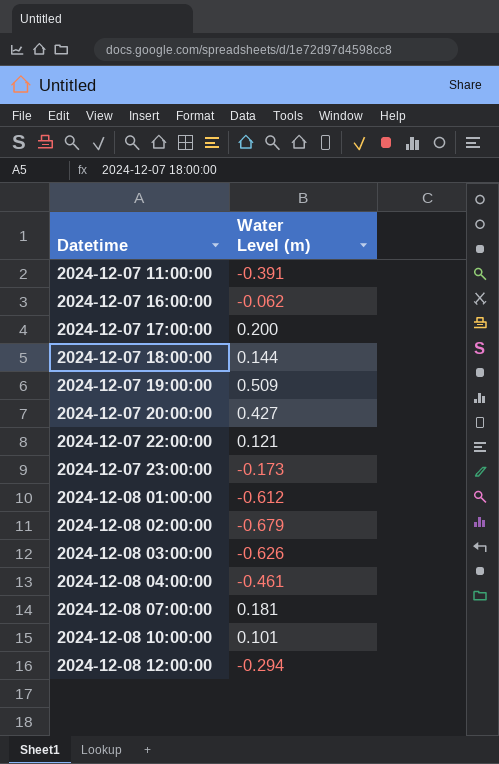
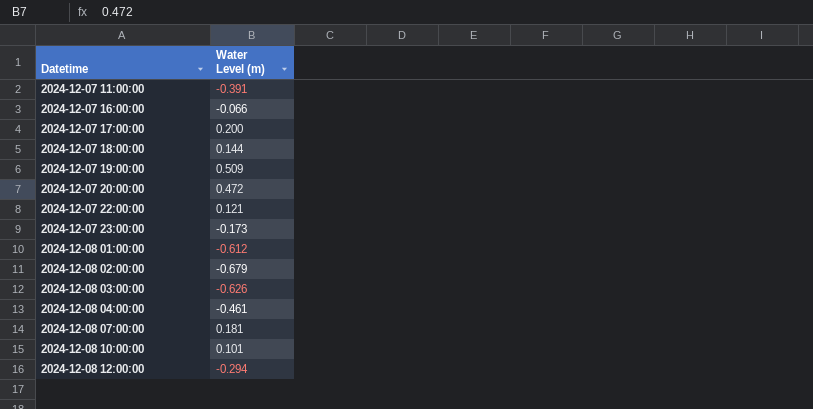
2024-12-07 16:00:00 | Water Level (m): -0.062 -> -0.066
2024-12-07 20:00:00 | Water Level (m): 0.427 -> 0.472

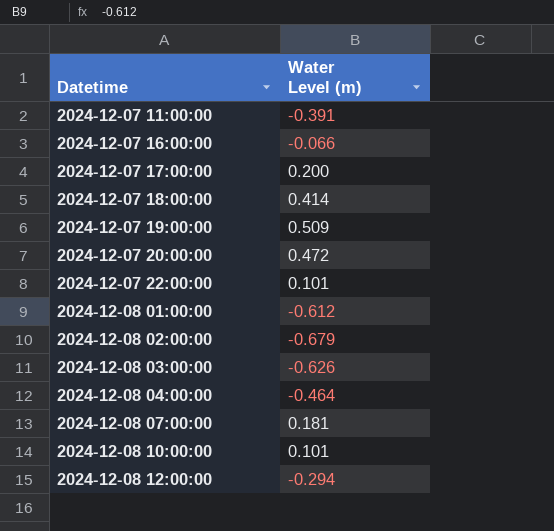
row 2024-12-07 23:00:00: -0.173 -> none
2024-12-07 18:00:00 | Water Level (m): 0.144 -> 0.414
2024-12-07 22:00:00 | Water Level (m): 0.121 -> 0.101
2024-12-08 04:00:00 | Water Level (m): -0.461 -> -0.464

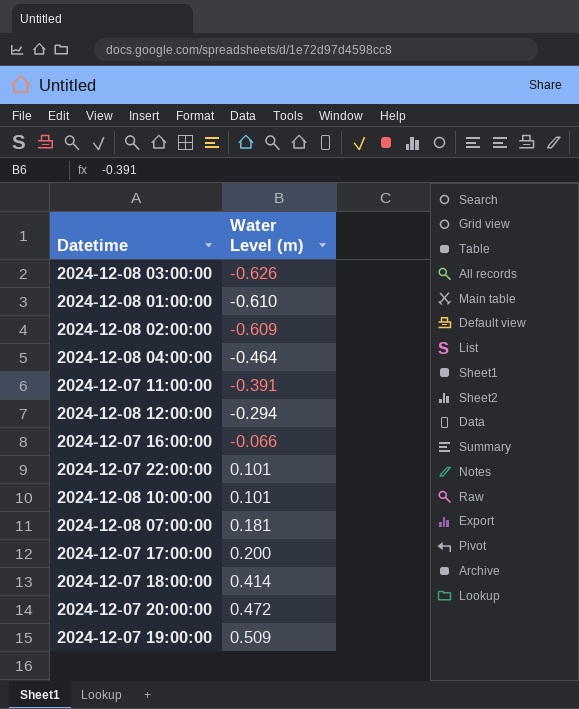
row order: Datetime ascending -> Water Level (m) ascending
2024-12-08 01:00:00 | Water Level (m): -0.612 -> -0.610
2024-12-08 02:00:00 | Water Level (m): -0.679 -> -0.609

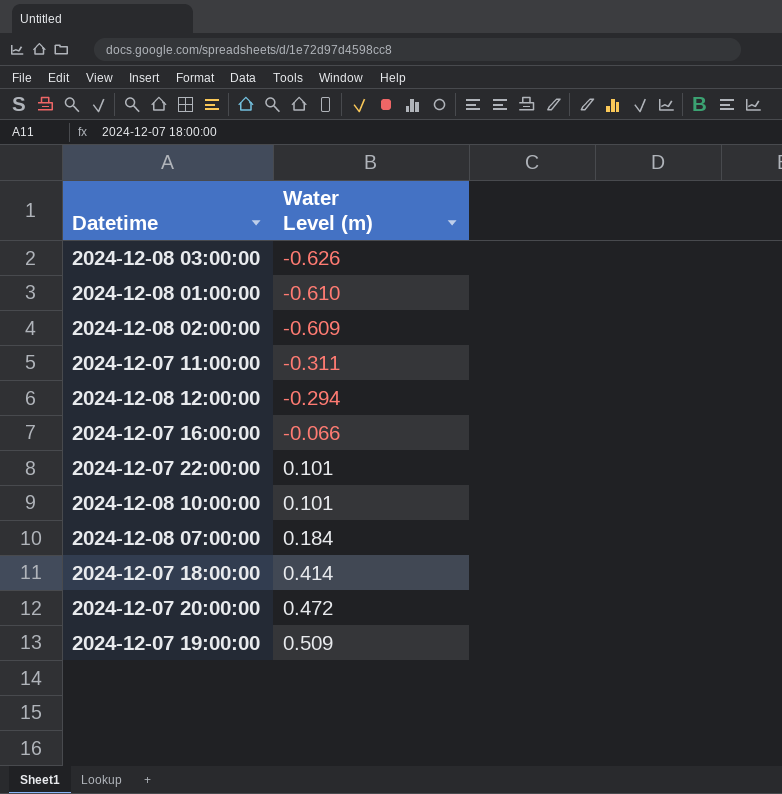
row 2024-12-08 04:00:00: -0.464 -> none
row 2024-12-07 17:00:00: 0.200 -> none
2024-12-07 11:00:00 | Water Level (m): -0.391 -> -0.311
2024-12-08 07:00:00 | Water Level (m): 0.181 -> 0.184

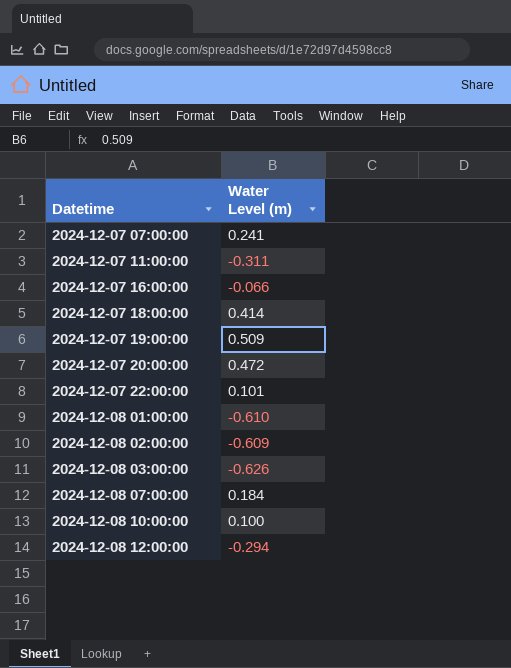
row order: Water Level (m) ascending -> Datetime ascending
row 2024-12-07 07:00:00: none -> 0.241
2024-12-08 10:00:00 | Water Level (m): 0.101 -> 0.100

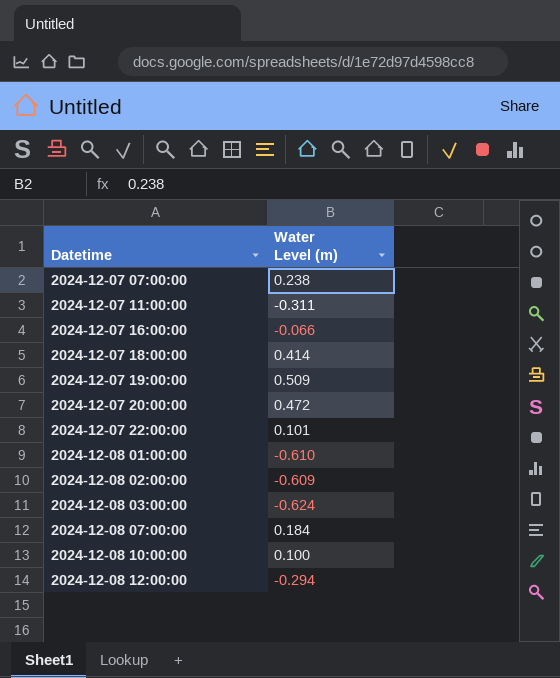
2024-12-07 07:00:00 | Water Level (m): 0.241 -> 0.238
2024-12-08 03:00:00 | Water Level (m): -0.626 -> -0.624

